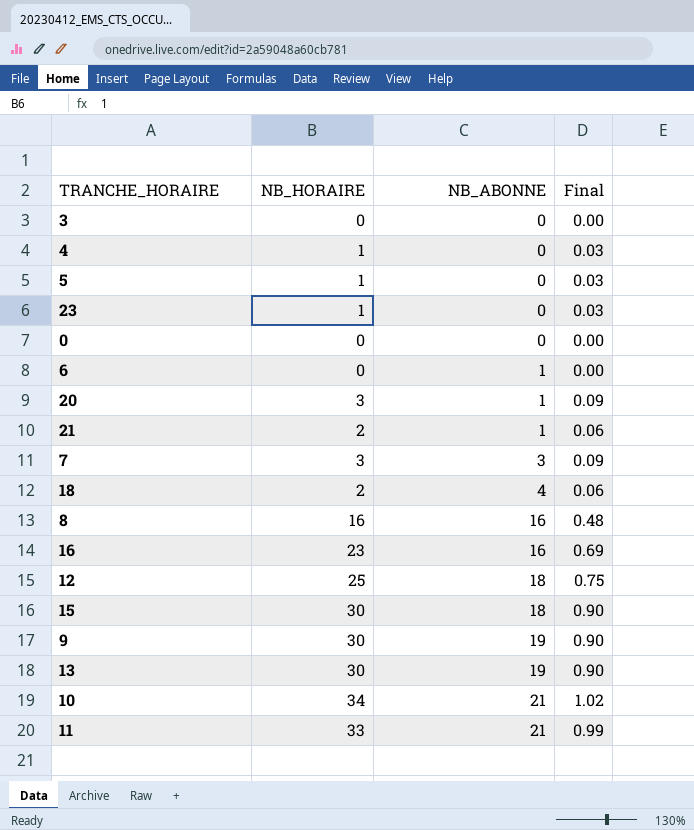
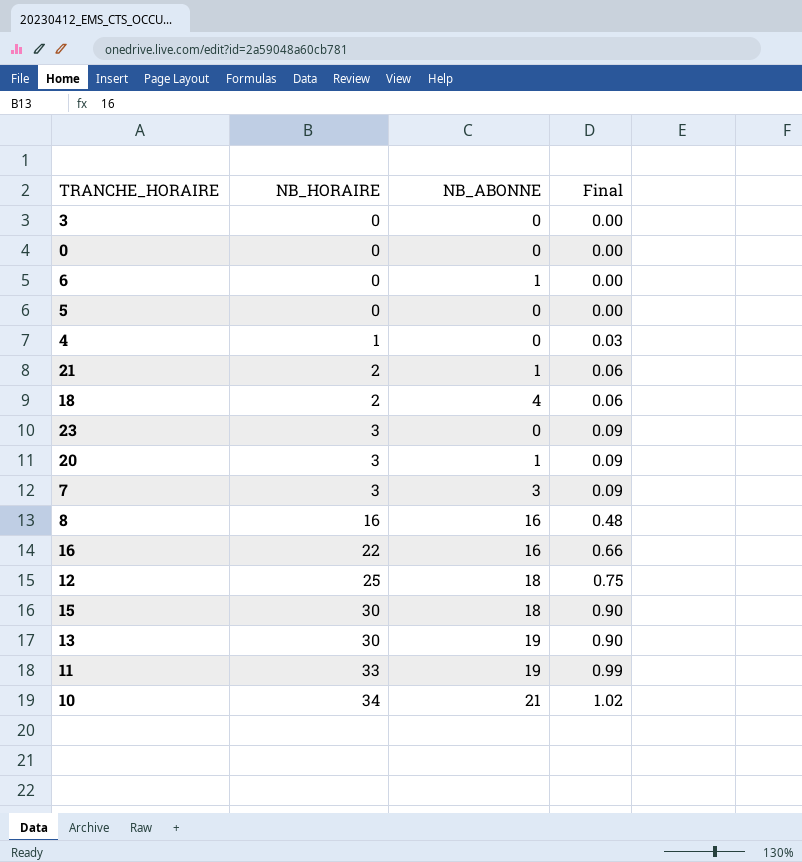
row order: NB_ABONNE ascending -> NB_HORAIRE ascending
row 9: 30 | 19 | 0.90 -> none
5 | NB_HORAIRE: 1 -> 0
5 | Final: 0.03 -> 0.00
23 | NB_HORAIRE: 1 -> 3
23 | Final: 0.03 -> 0.09
16 | NB_HORAIRE: 23 -> 22
16 | Final: 0.69 -> 0.66
11 | NB_ABONNE: 21 -> 19

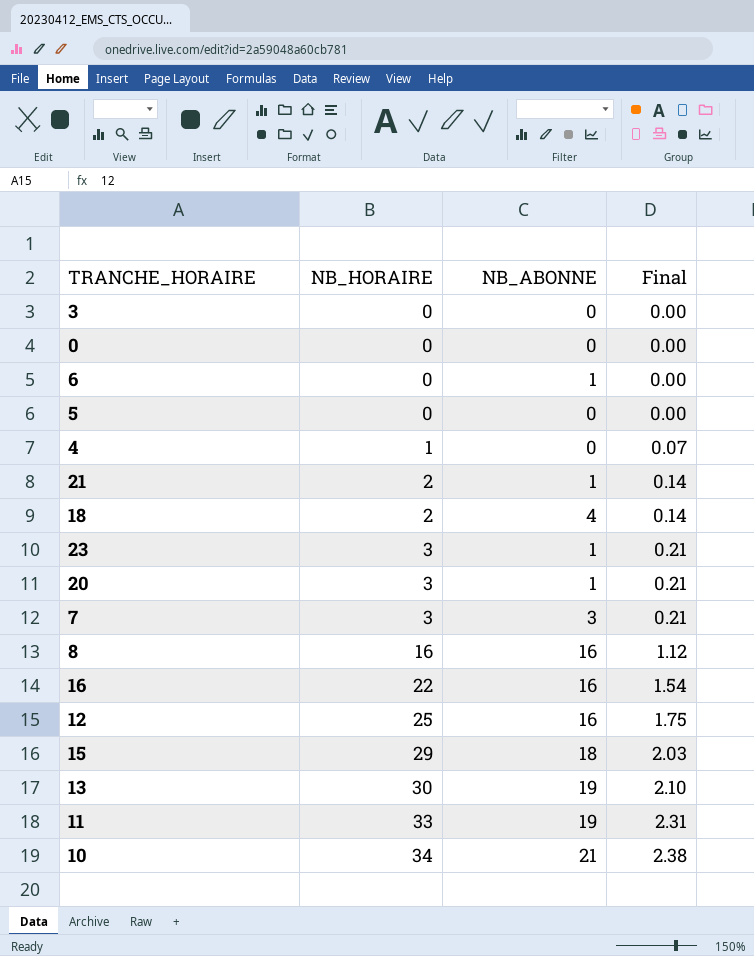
column Final | formula: [NB_HORAIRE] * 0.03 -> [NB_HORAIRE] * 0.07
23 | NB_ABONNE: 0 -> 1
12 | NB_ABONNE: 18 -> 16
15 | NB_HORAIRE: 30 -> 29

